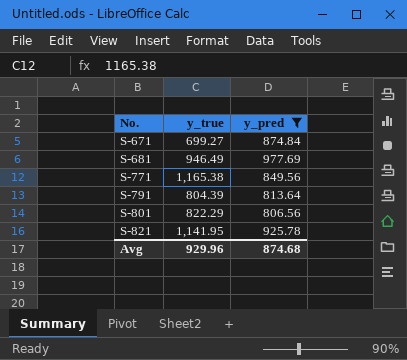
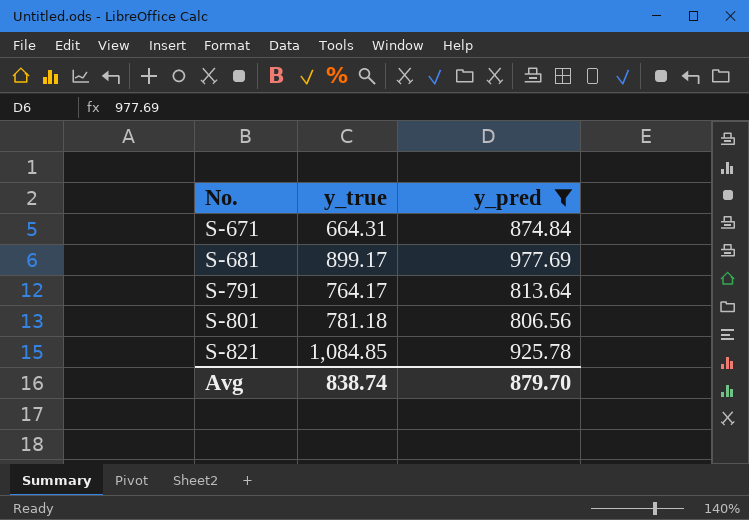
row S-771: 1,165.38 | 849.56 -> none
S-671 | y_true: 699.27 -> 664.31
S-681 | y_true: 946.49 -> 899.17
S-791 | y_true: 804.39 -> 764.17
S-801 | y_true: 822.29 -> 781.18
S-821 | y_true: 1,141.95 -> 1,084.85
Avg | y_true: 929.96 -> 838.74
Avg | y_pred: 874.68 -> 879.70

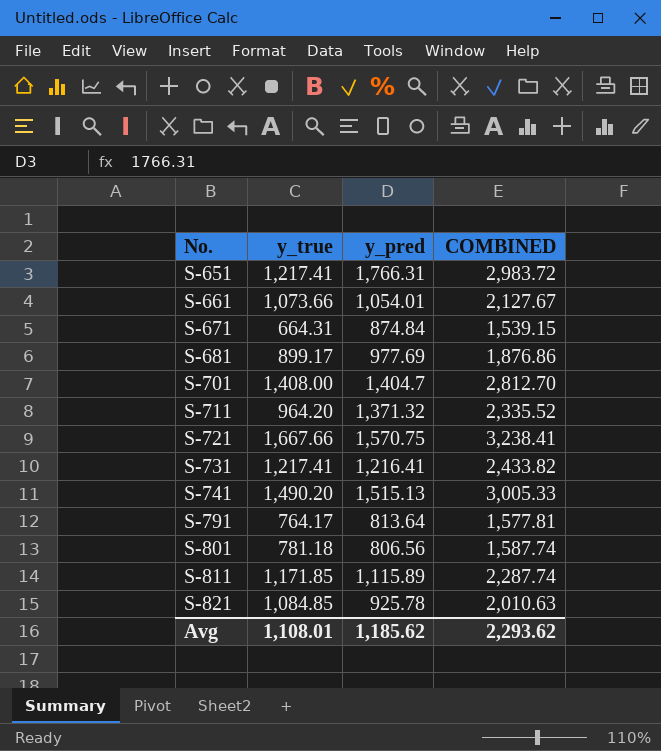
filter: y_pred <= 977.69 -> none
column COMBINED | formula: none -> [y_true] + [y_pred]
Avg | y_true: 838.74 -> 1,108.01
Avg | y_pred: 879.70 -> 1,185.62

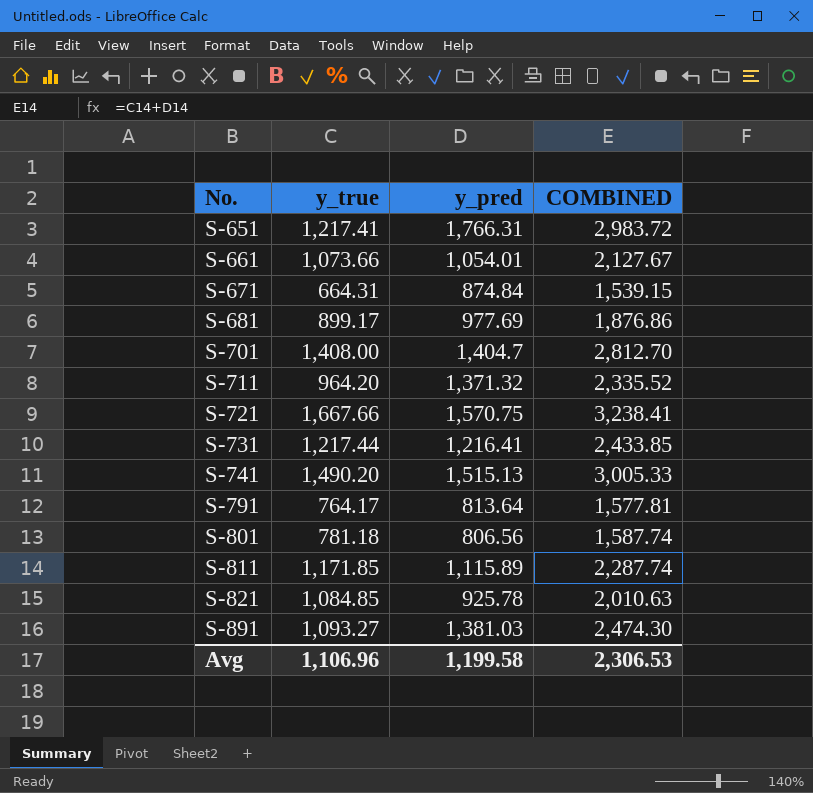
S-731 | y_true: 1,217.41 -> 1,217.44
S-731 | COMBINED: 2,433.82 -> 2,433.85
row S-891: none -> 1,093.27 | 1,381.03 | 2,474.30
Avg | y_true: 1,108.01 -> 1,106.96
Avg | y_pred: 1,185.62 -> 1,199.58
Avg | COMBINED: 2,293.62 -> 2,306.53

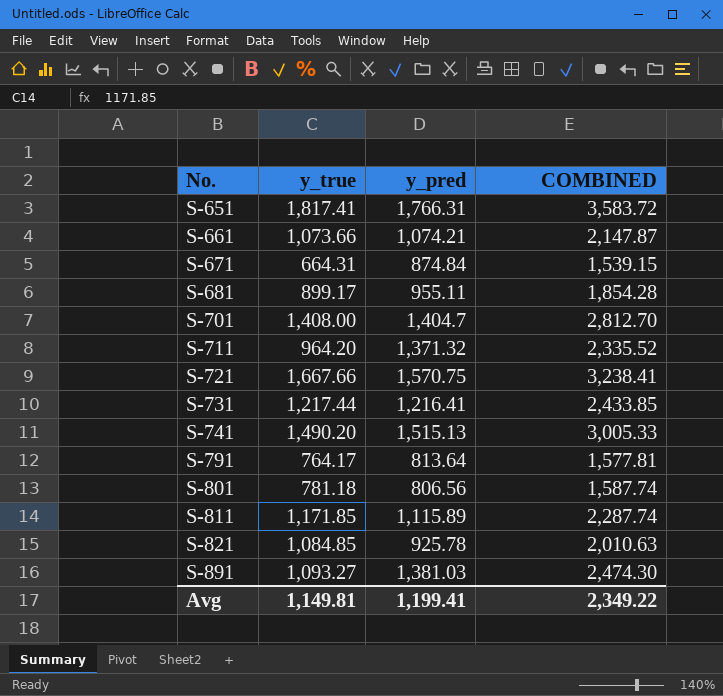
S-651 | y_true: 1,217.41 -> 1,817.41
S-651 | COMBINED: 2,983.72 -> 3,583.72
S-661 | y_pred: 1,054.01 -> 1,074.21
S-661 | COMBINED: 2,127.67 -> 2,147.87
S-681 | y_pred: 977.69 -> 955.11
S-681 | COMBINED: 1,876.86 -> 1,854.28
Avg | y_true: 1,106.96 -> 1,149.81
Avg | y_pred: 1,199.58 -> 1,199.41
Avg | COMBINED: 2,306.53 -> 2,349.22

